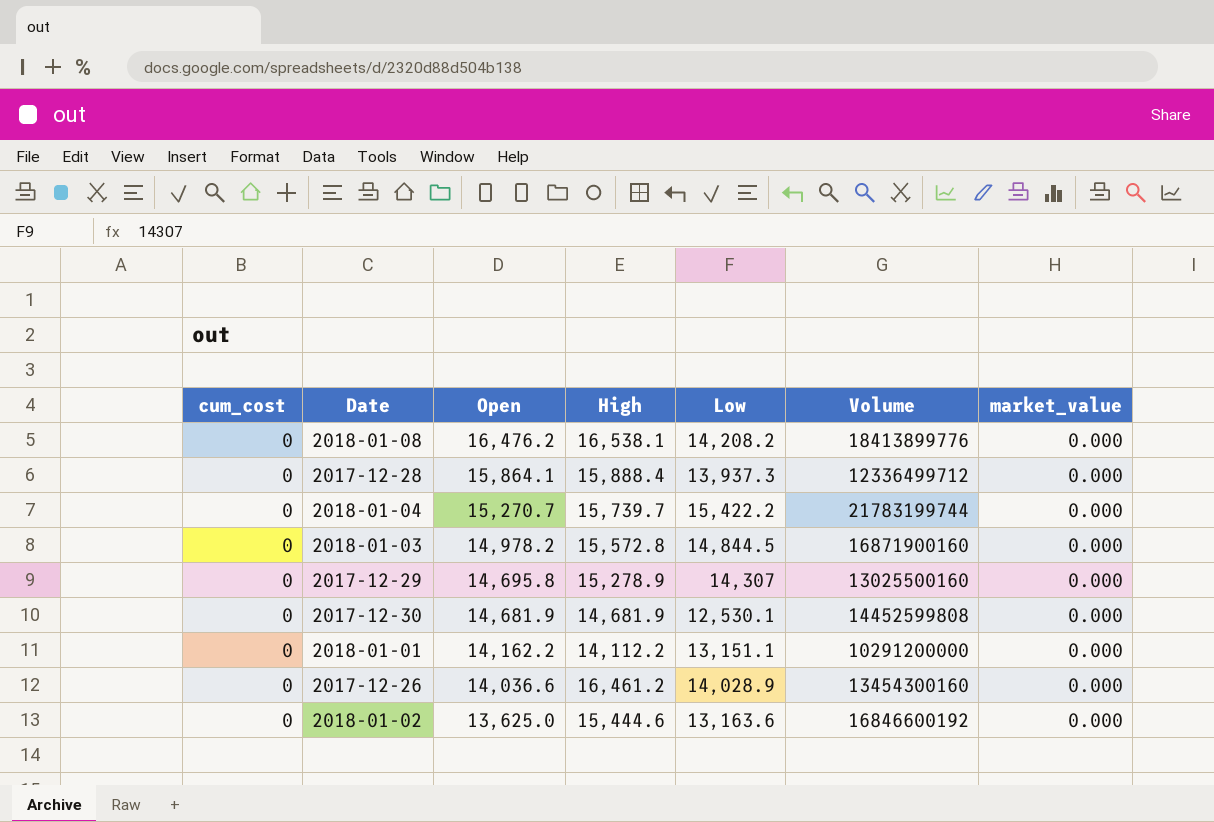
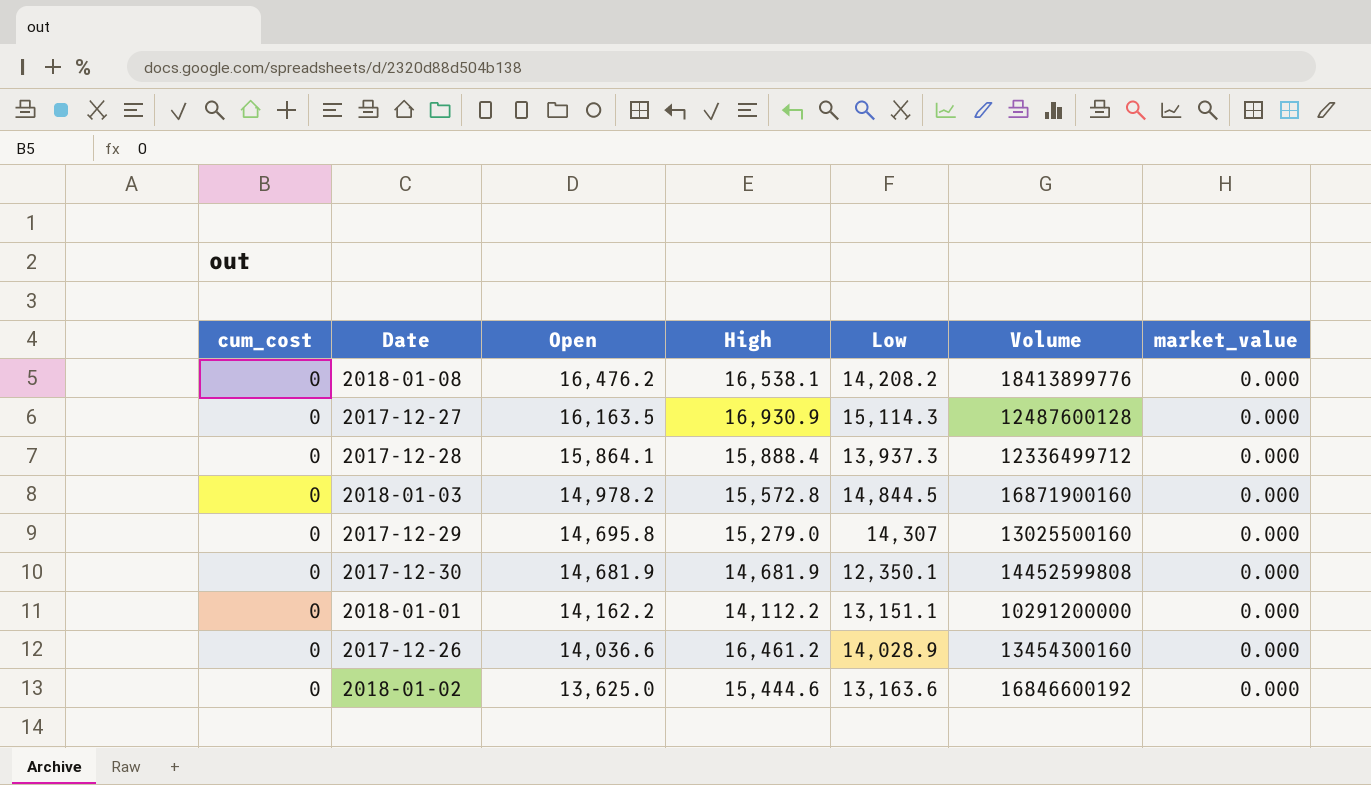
row 2018-01-04: 0 | 15,270.7 | 15,739.7 | 15,422.2 | 21783199744 | 0.000 -> none
row 2017-12-27: none -> 0 | 16,163.5 | 16,930.9 | 15,114.3 | 12487600128 | 0.000
2017-12-29 | High: 15,278.9 -> 15,279.0
2017-12-30 | Low: 12,530.1 -> 12,350.1

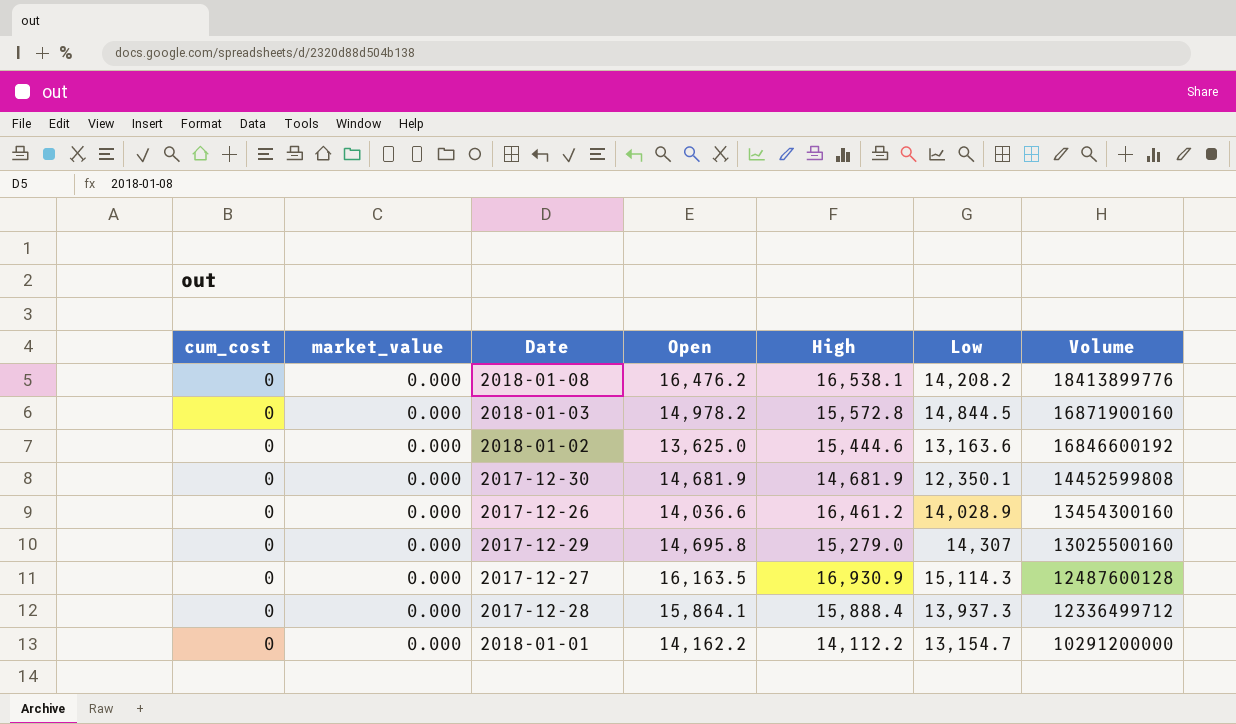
row order: Open descending -> Volume descending
column market_value | position: 7 -> 2
2018-01-01 | Low: 13,151.1 -> 13,154.7

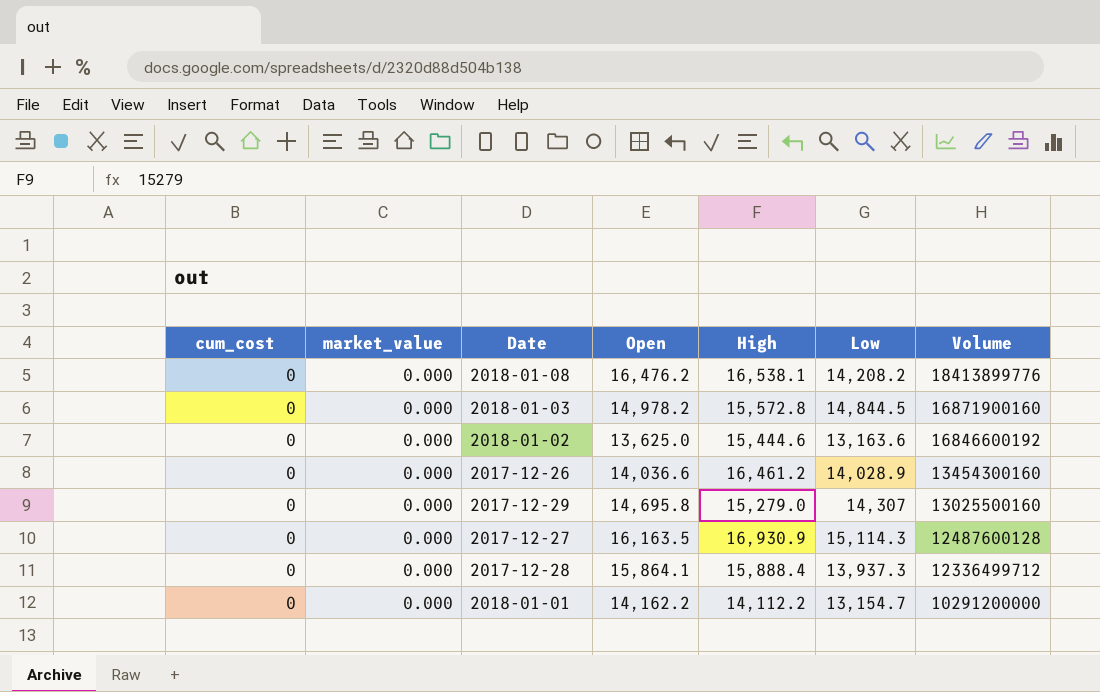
row 2017-12-30: 0 | 0.000 | 14,681.9 | 14,681.9 | 12,350.1 | 14452599808 -> none

